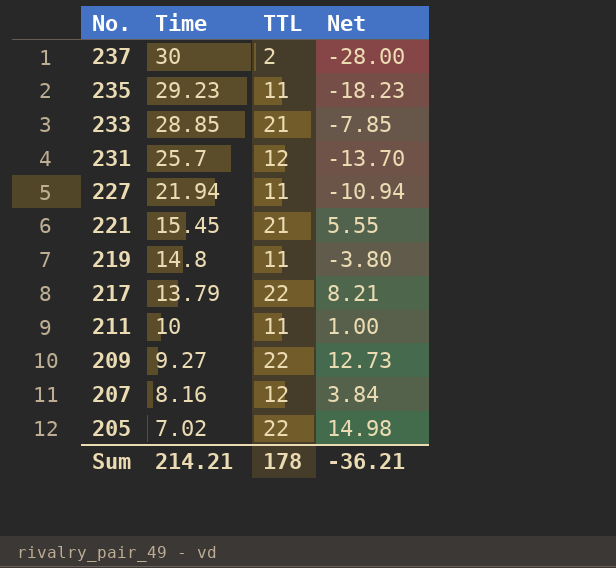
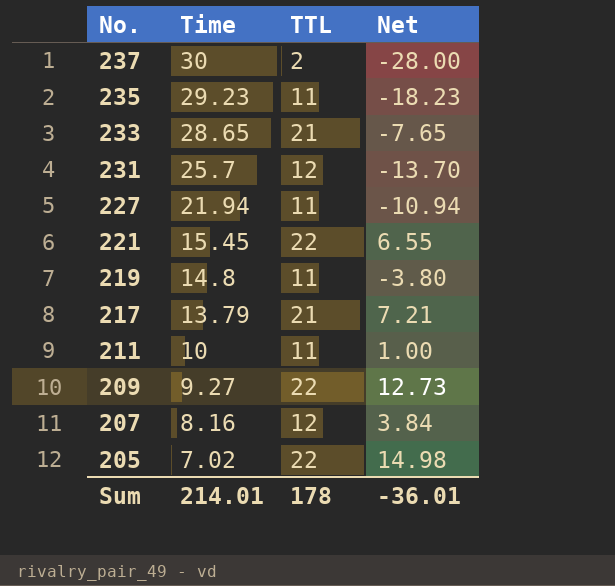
233 | Time: 28.85 -> 28.65
233 | Net: -7.85 -> -7.65
221 | TTL: 21 -> 22
221 | Net: 5.55 -> 6.55
217 | TTL: 22 -> 21
217 | Net: 8.21 -> 7.21
Sum | Time: 214.21 -> 214.01
Sum | Net: -36.21 -> -36.01

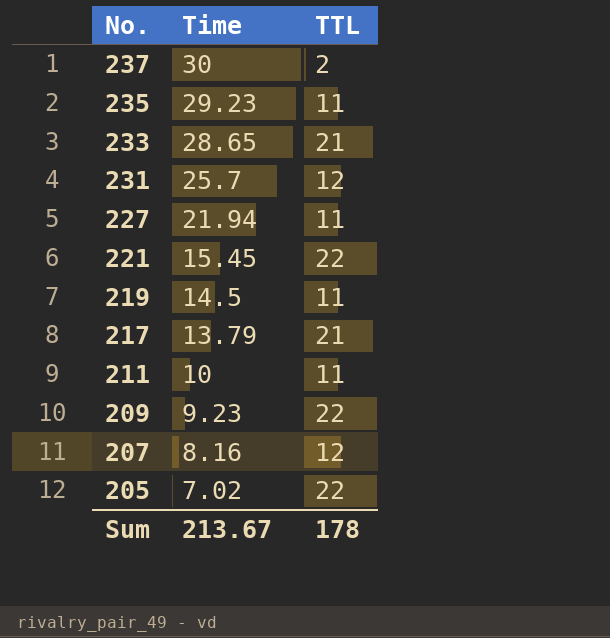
column Net | formula: [TTL] - [Time] -> none
219 | Time: 14.8 -> 14.5
209 | Time: 9.27 -> 9.23
Sum | Time: 214.01 -> 213.67

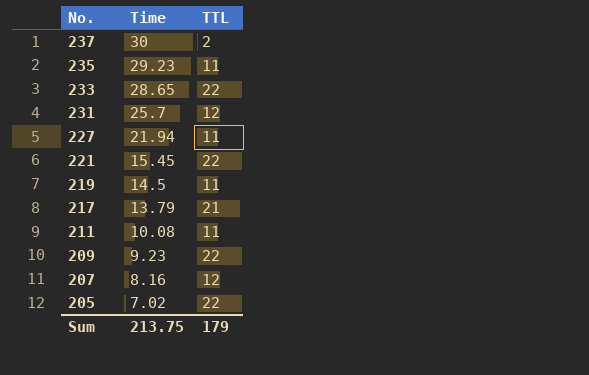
233 | TTL: 21 -> 22
211 | Time: 10 -> 10.08
Sum | Time: 213.67 -> 213.75
Sum | TTL: 178 -> 179

